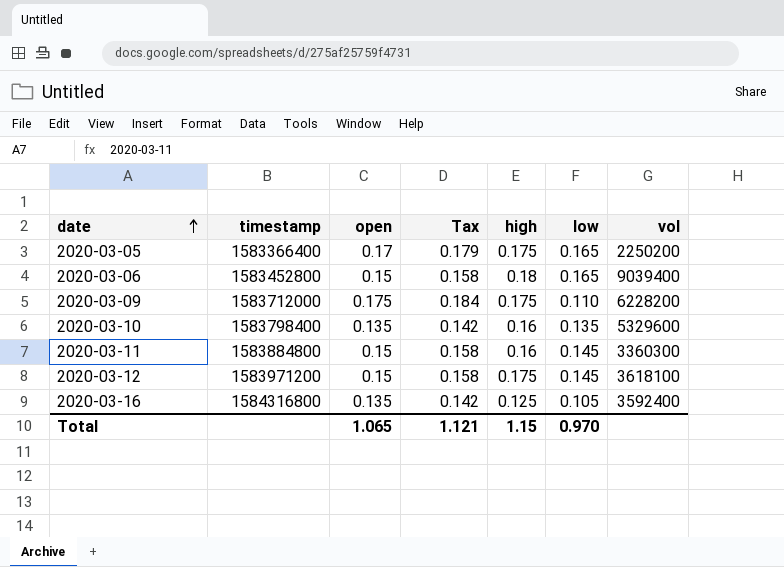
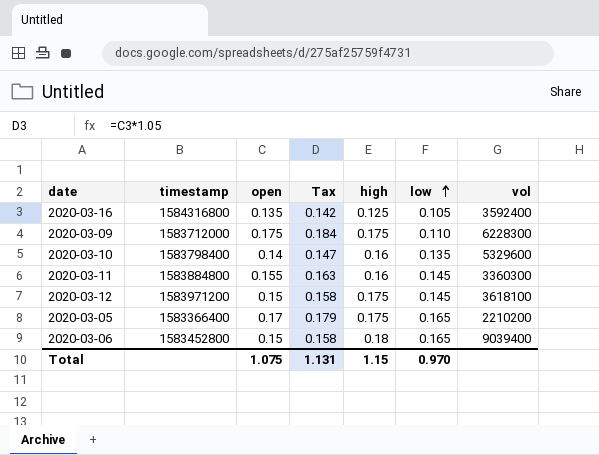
row order: date ascending -> low ascending
2020-03-09 | vol: 6228200 -> 6228300
2020-03-10 | open: 0.135 -> 0.14
2020-03-10 | Tax: 0.142 -> 0.147
2020-03-11 | open: 0.15 -> 0.155
2020-03-11 | Tax: 0.158 -> 0.163
2020-03-05 | vol: 2250200 -> 2210200
Total | open: 1.065 -> 1.075
Total | Tax: 1.121 -> 1.131

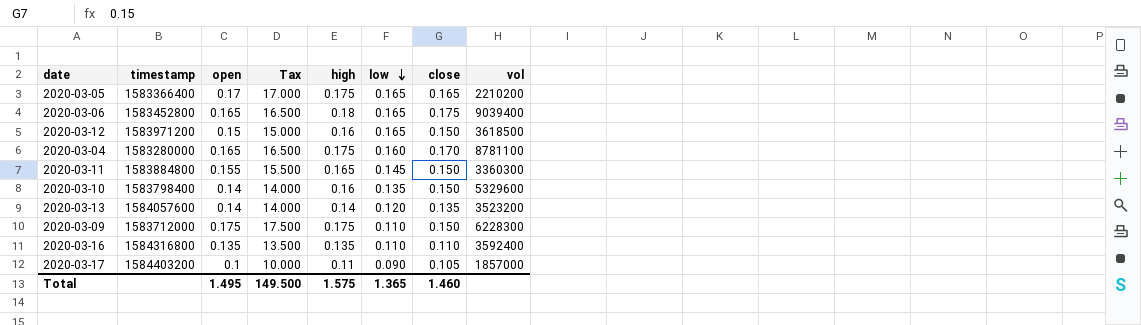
row order: low ascending -> low descending
column Tax | formula: [open] * 1.05 -> [open] * 100
column close | position: none -> 7
2020-03-06 | open: 0.15 -> 0.165
2020-03-12 | high: 0.175 -> 0.16
2020-03-12 | low: 0.145 -> 0.165
2020-03-12 | vol: 3618100 -> 3618500
row 2020-03-04: none -> 1583280000 | 0.165 | 16.500 | 0.175 | 0.160 | 0.170 | 8781100
2020-03-11 | high: 0.16 -> 0.165
row 2020-03-13: none -> 1584057600 | 0.14 | 14.000 | 0.14 | 0.120 | 0.135 | 3523200
2020-03-16 | high: 0.125 -> 0.135
2020-03-16 | low: 0.105 -> 0.110
row 2020-03-17: none -> 1584403200 | 0.1 | 10.000 | 0.11 | 0.090 | 0.105 | 1857000
Total | open: 1.075 -> 1.495
Total | Tax: 1.131 -> 149.500
Total | high: 1.15 -> 1.575
Total | low: 0.970 -> 1.365

